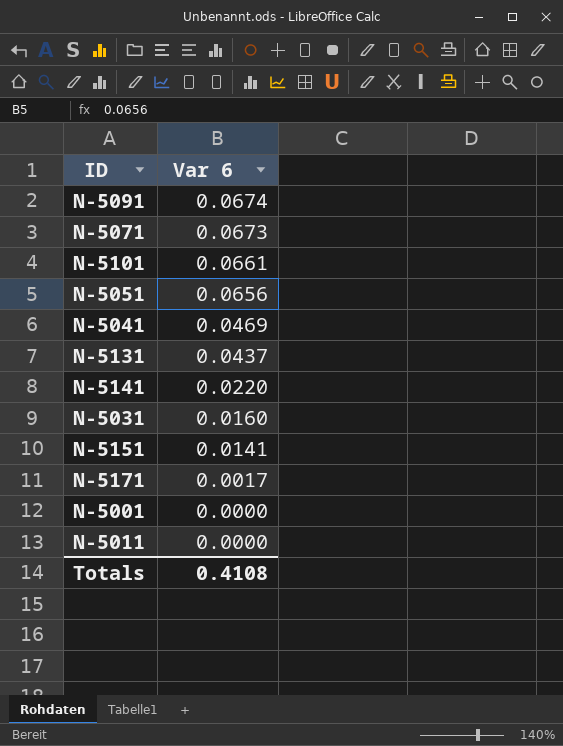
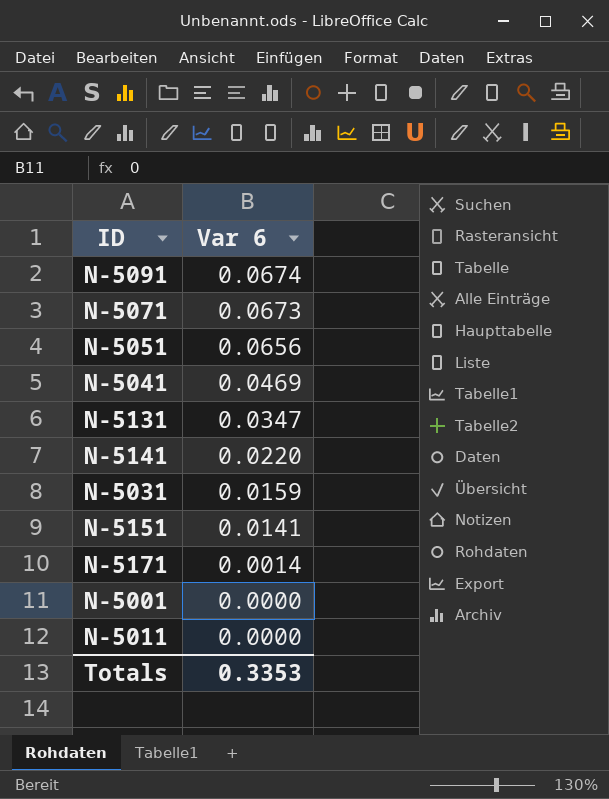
row N-5101: 0.0661 -> none
N-5131 | Var 6: 0.0437 -> 0.0347
N-5031 | Var 6: 0.0160 -> 0.0159
N-5171 | Var 6: 0.0017 -> 0.0014
Totals | Var 6: 0.4108 -> 0.3353

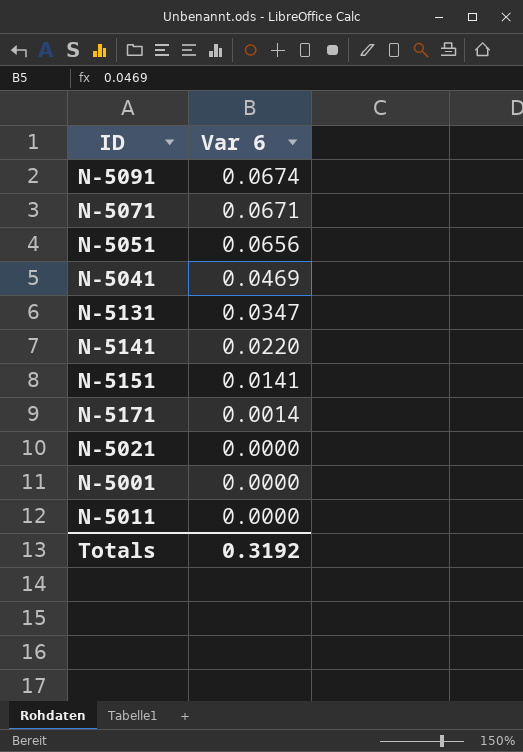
row N-5031: 0.0159 -> none
N-5071 | Var 6: 0.0673 -> 0.0671
row N-5021: none -> 0.0000
Totals | Var 6: 0.3353 -> 0.3192

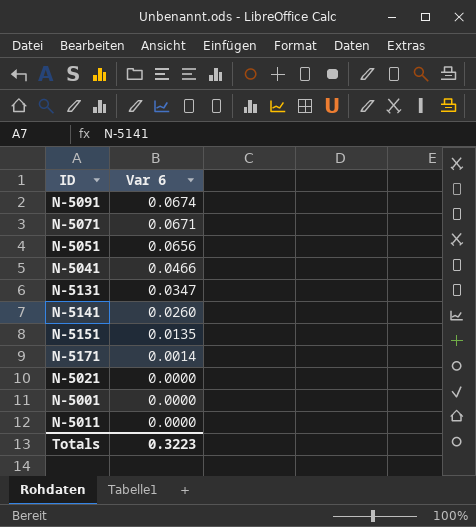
N-5041 | Var 6: 0.0469 -> 0.0466
N-5141 | Var 6: 0.0220 -> 0.0260
N-5151 | Var 6: 0.0141 -> 0.0135
Totals | Var 6: 0.3192 -> 0.3223

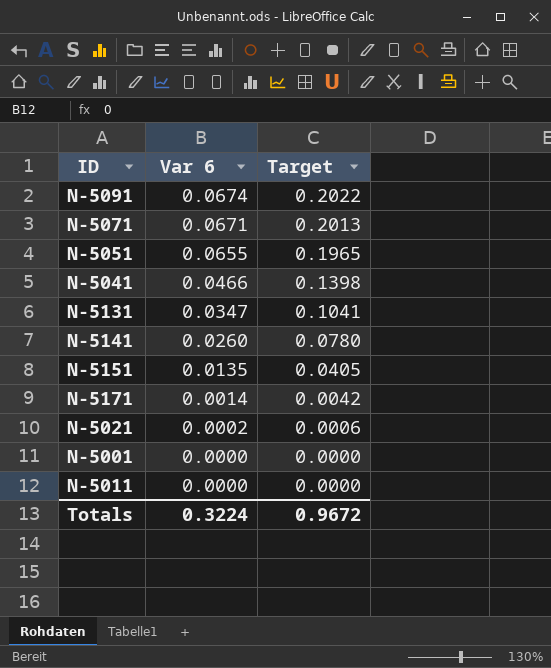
column Target | formula: none -> [Var 6] * 3
N-5051 | Var 6: 0.0656 -> 0.0655
N-5021 | Var 6: 0.0000 -> 0.0002
Totals | Var 6: 0.3223 -> 0.3224

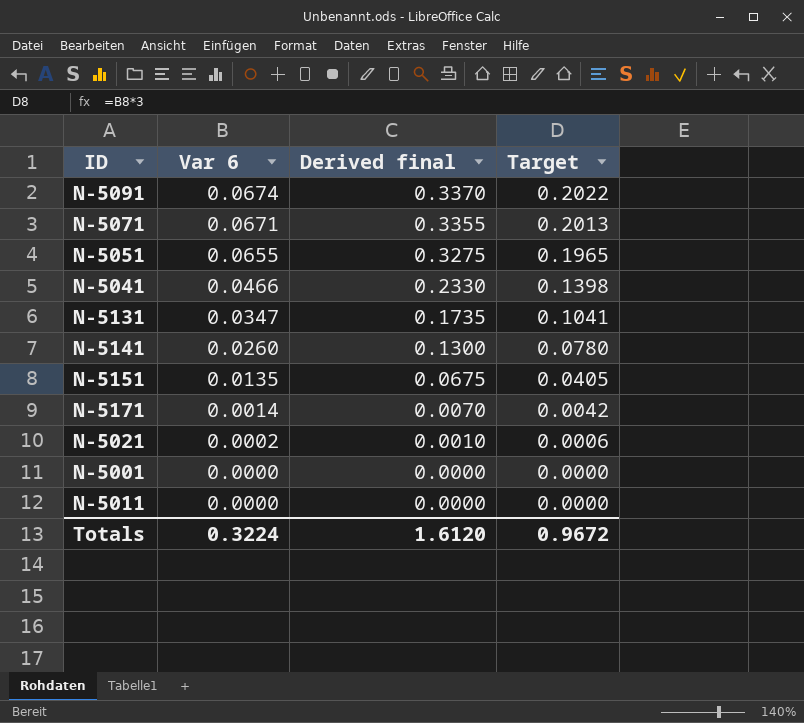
column Derived final | formula: none -> [Var 6] * 5

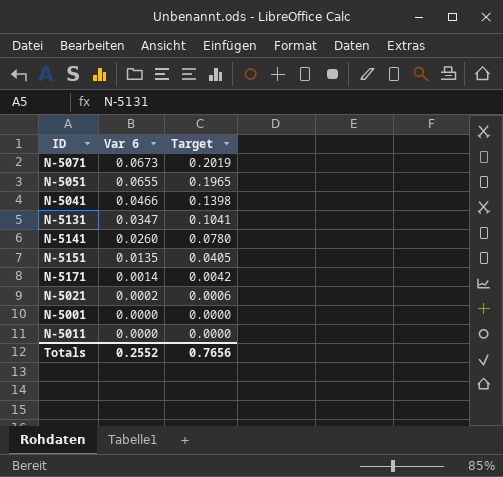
column Derived final | formula: [Var 6] * 5 -> none
row N-5091: 0.0674 | 0.3370 | 0.2022 -> none
N-5071 | Var 6: 0.0671 -> 0.0673
N-5071 | Target: 0.2013 -> 0.2019
Totals | Var 6: 0.3224 -> 0.2552
Totals | Target: 0.9672 -> 0.7656

